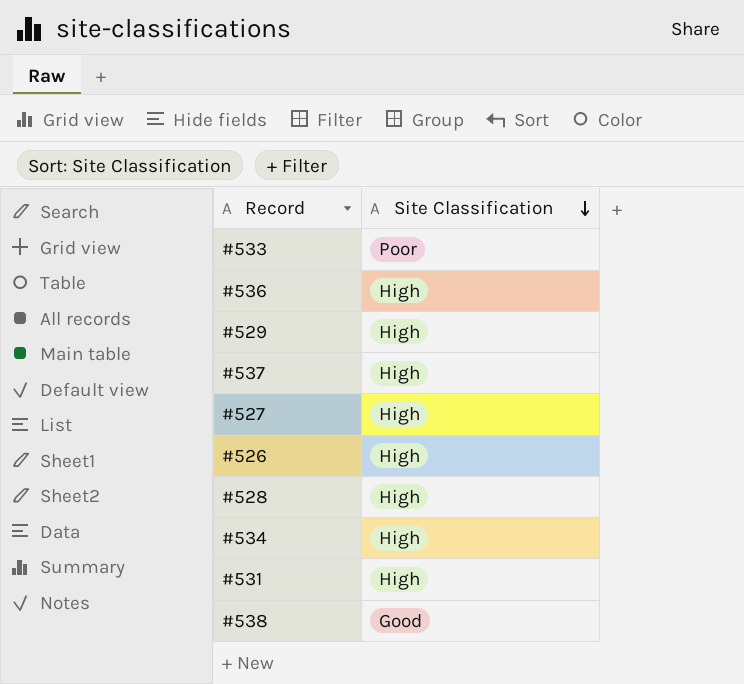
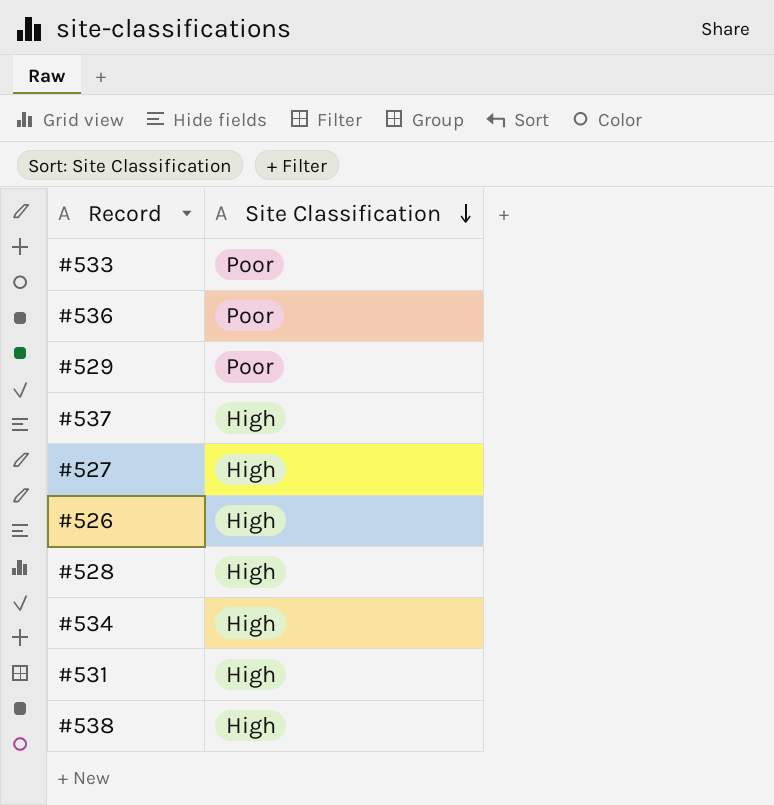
#536 | Site Classification: High -> Poor
#529 | Site Classification: High -> Poor
#538 | Site Classification: Good -> High

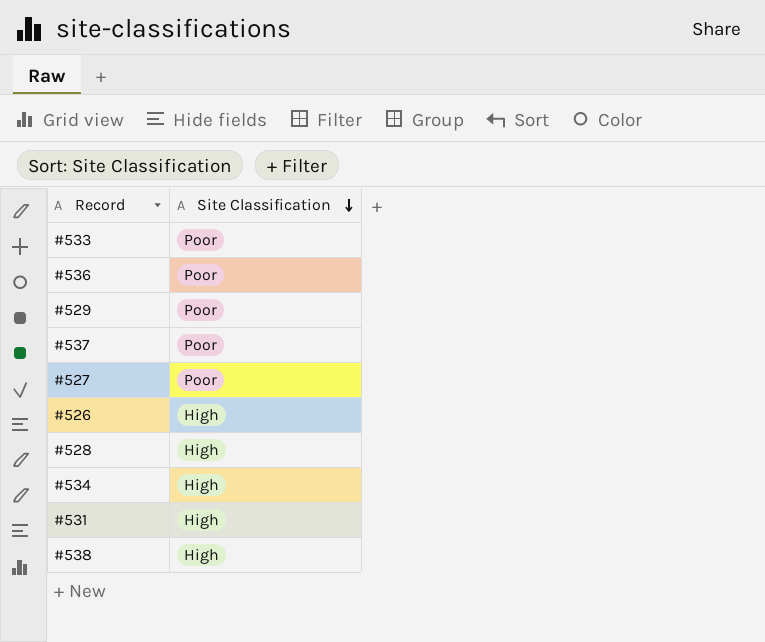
#537 | Site Classification: High -> Poor
#527 | Site Classification: High -> Poor

